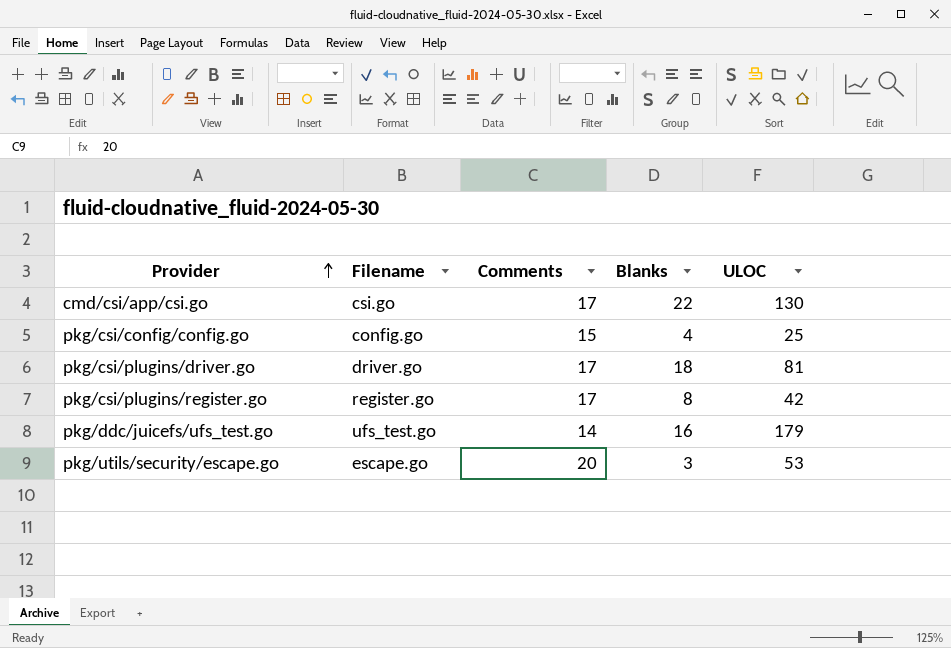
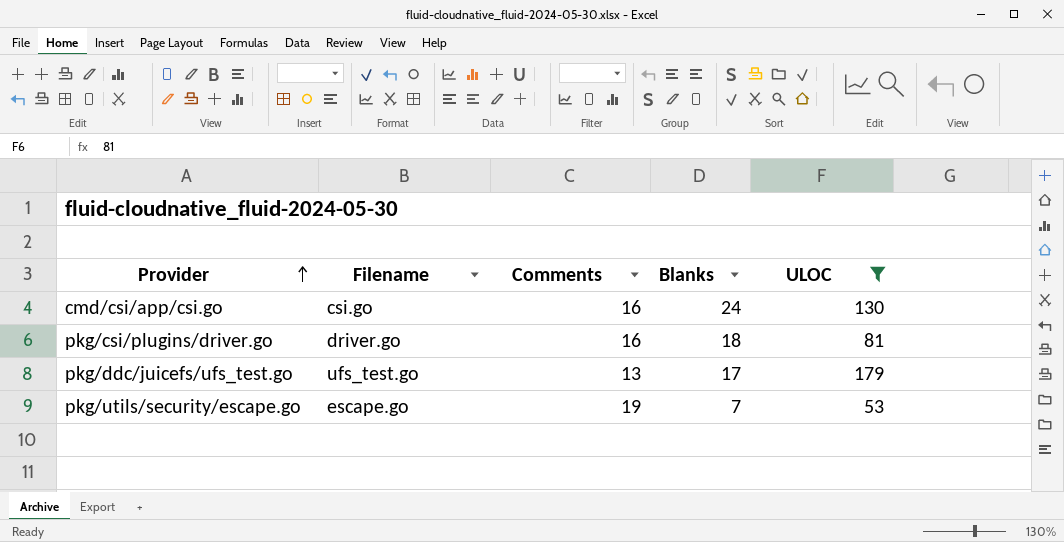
filter: none -> ULOC >= 53
cmd/csi/app/csi.go | Comments: 17 -> 16
cmd/csi/app/csi.go | Blanks: 22 -> 24
pkg/csi/plugins/driver.go | Comments: 17 -> 16
pkg/ddc/juicefs/ufs_test.go | Comments: 14 -> 13
pkg/ddc/juicefs/ufs_test.go | Blanks: 16 -> 17
pkg/utils/security/escape.go | Comments: 20 -> 19
pkg/utils/security/escape.go | Blanks: 3 -> 7

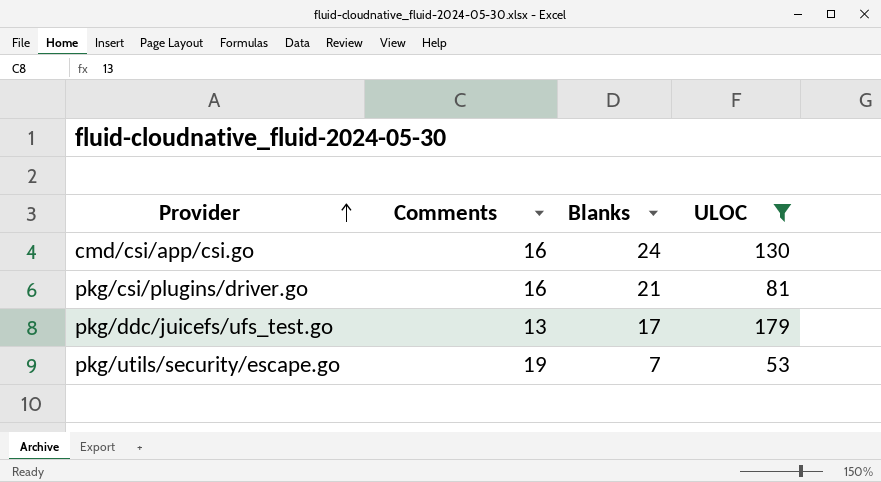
column Filename | position: 2 -> none
pkg/csi/plugins/driver.go | Blanks: 18 -> 21

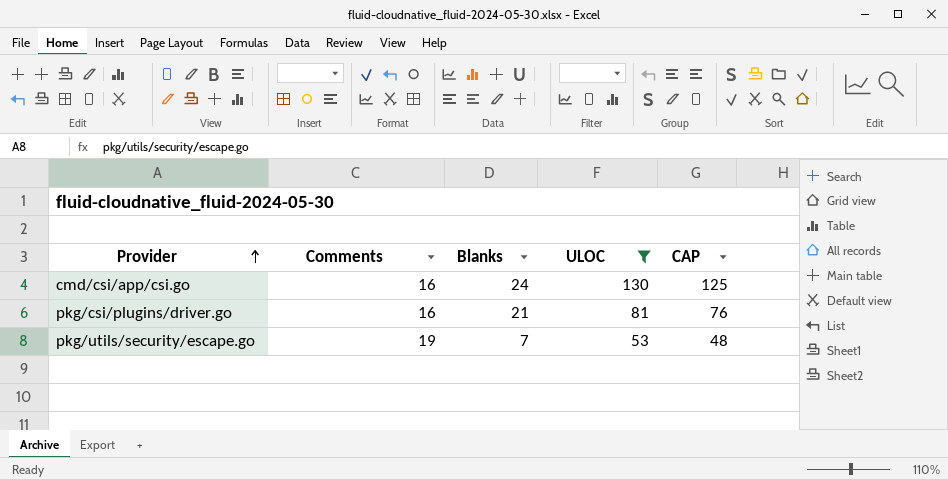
column CAP | formula: none -> [ULOC] - 5
row pkg/ddc/juicefs/ufs_test.go: 13 | 17 | 179 -> none

